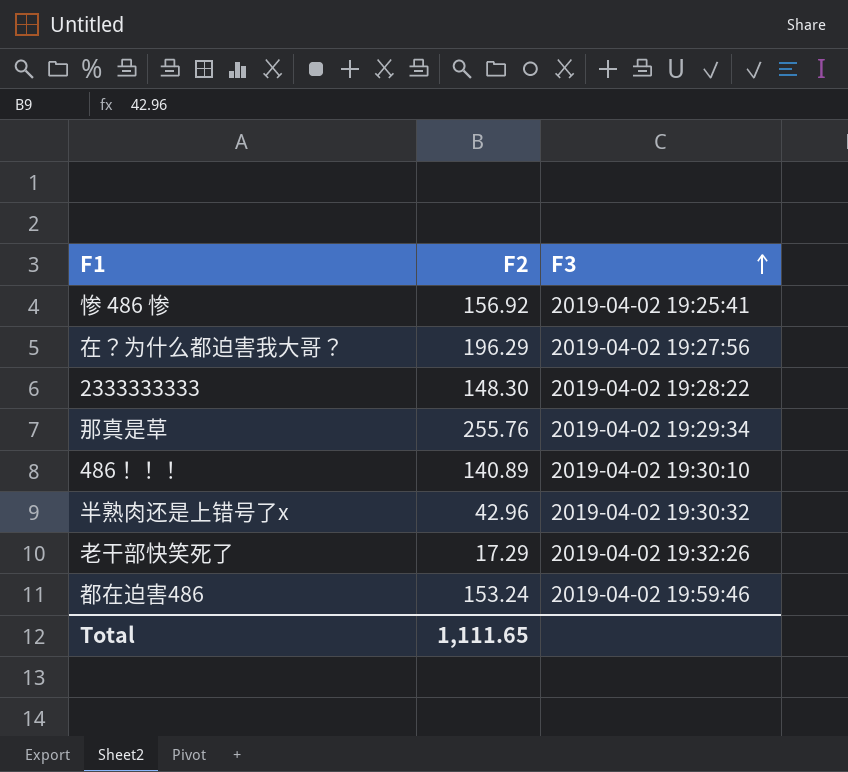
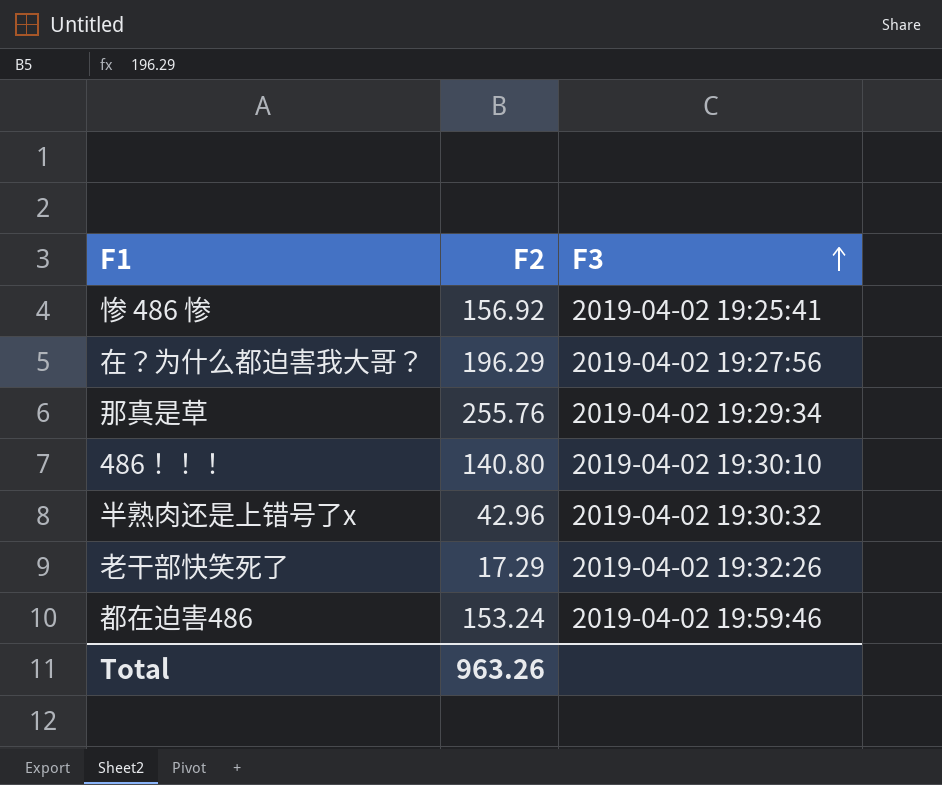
row 2333333333: 148.30 | 2019-04-02 19:28:22 -> none
486！！！ | F2: 140.89 -> 140.80
Total | F2: 1,111.65 -> 963.26

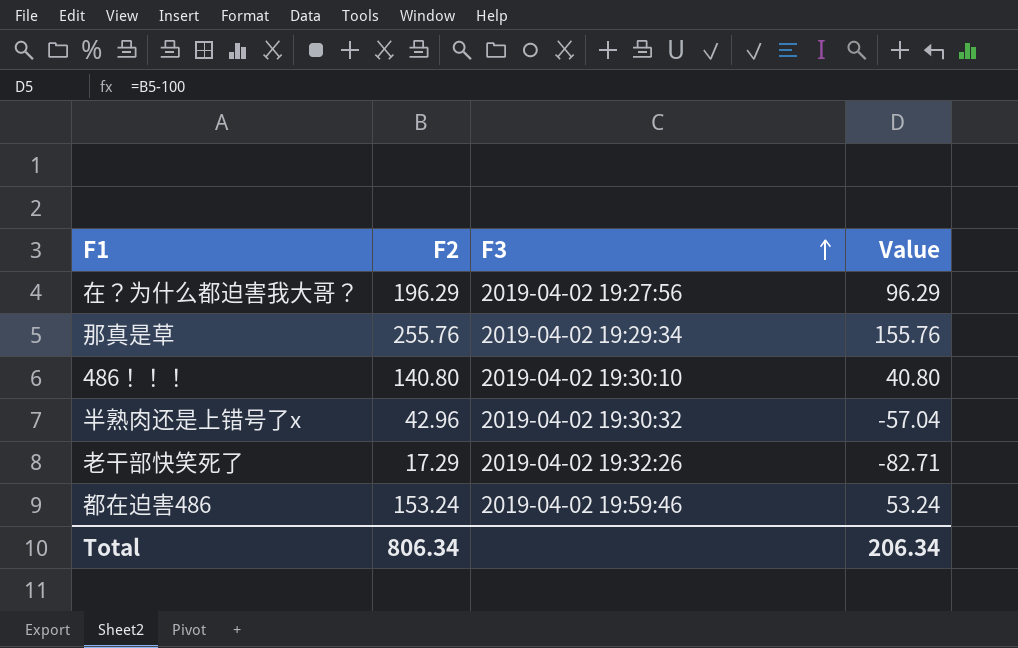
column Value | formula: none -> [F2] - 100
row 惨 486 惨: 156.92 | 2019-04-02 19:25:41 -> none
Total | F2: 963.26 -> 806.34

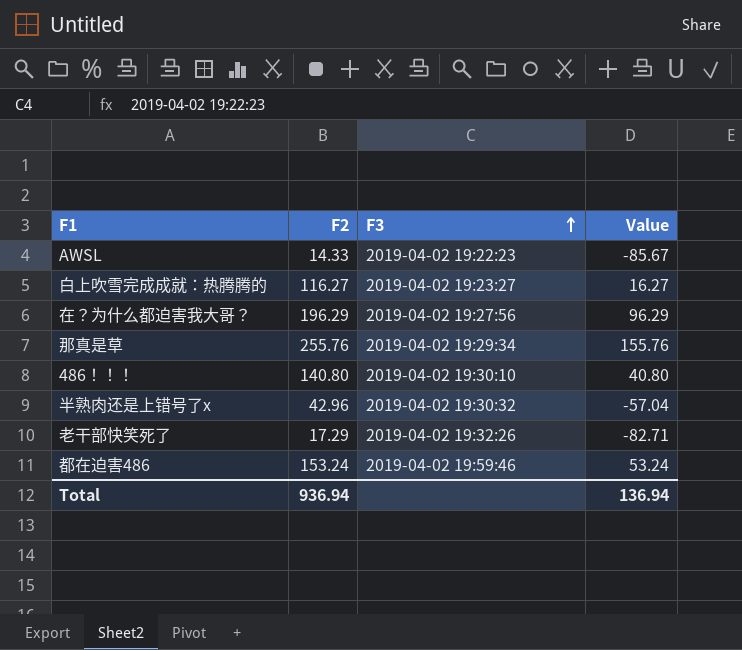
row AWSL: none -> 14.33 | 2019-04-02 19:22:23 | -85.67
row 白上吹雪完成成就：热腾腾的: none -> 116.27 | 2019-04-02 19:23:27 | 16.27
Total | F2: 806.34 -> 936.94
Total | Value: 206.34 -> 136.94

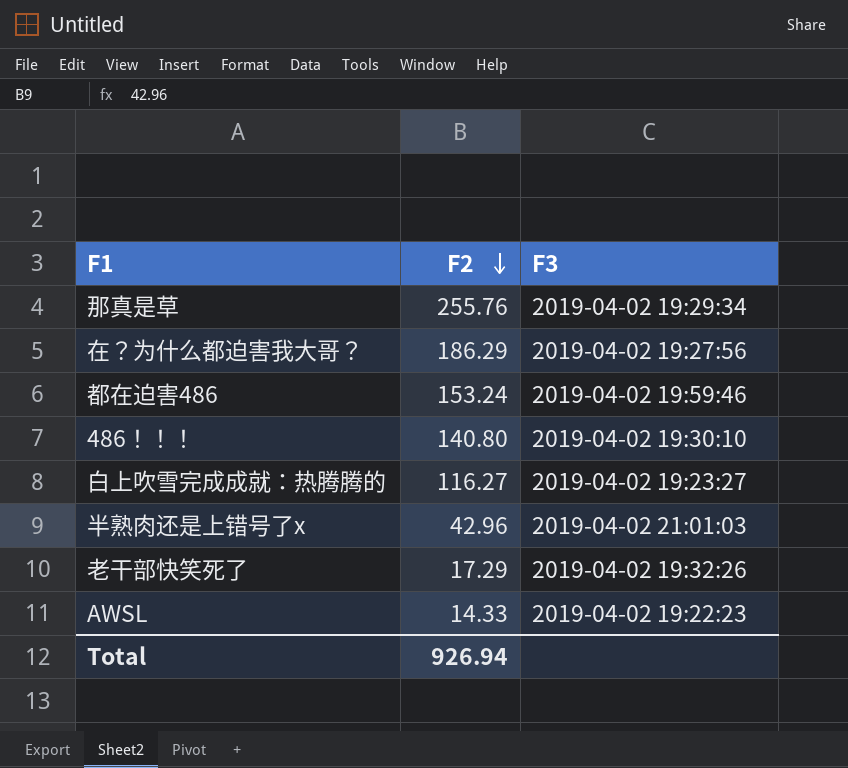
row order: F3 ascending -> F2 descending
column Value | formula: [F2] - 100 -> none
在？为什么都迫害我大哥？ | F2: 196.29 -> 186.29
半熟肉还是上错号了x | F3: 2019-04-02 19:30:32 -> 2019-04-02 21:01:03
Total | F2: 936.94 -> 926.94

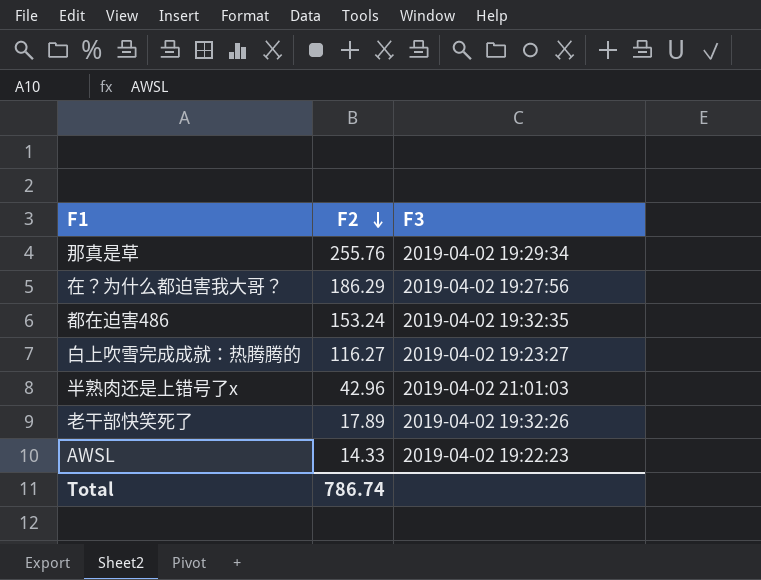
row 486！！！: 140.80 | 2019-04-02 19:30:10 -> none
都在迫害486 | F3: 2019-04-02 19:59:46 -> 2019-04-02 19:32:35
老干部快笑死了 | F2: 17.29 -> 17.89
Total | F2: 926.94 -> 786.74

